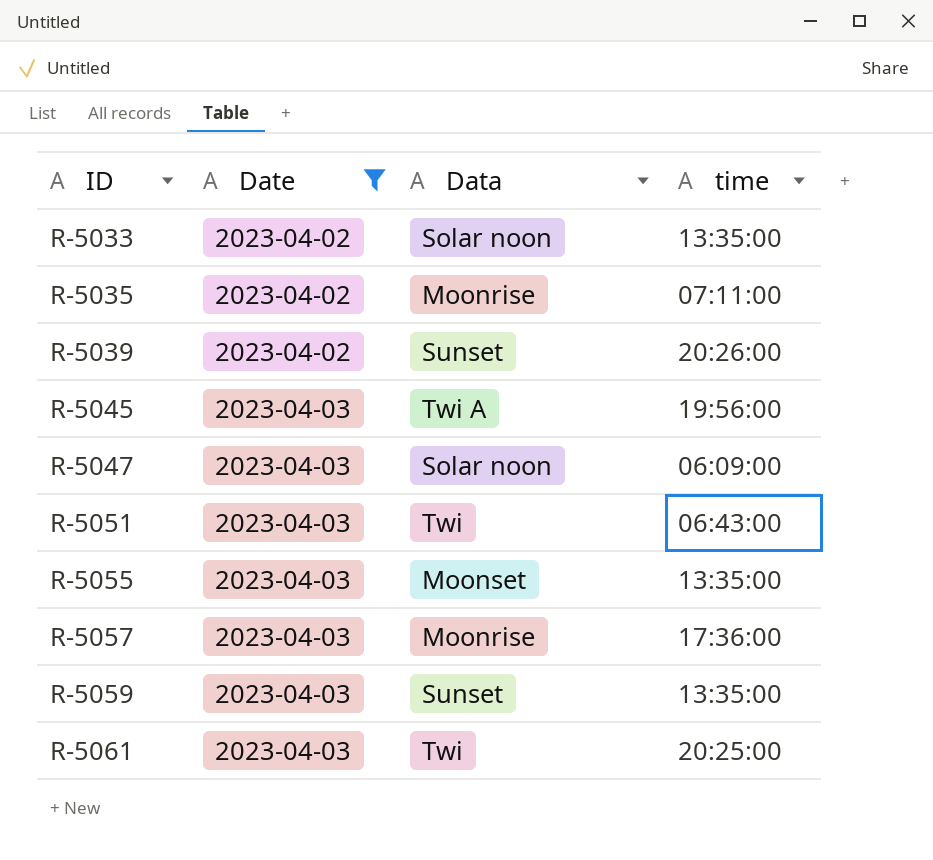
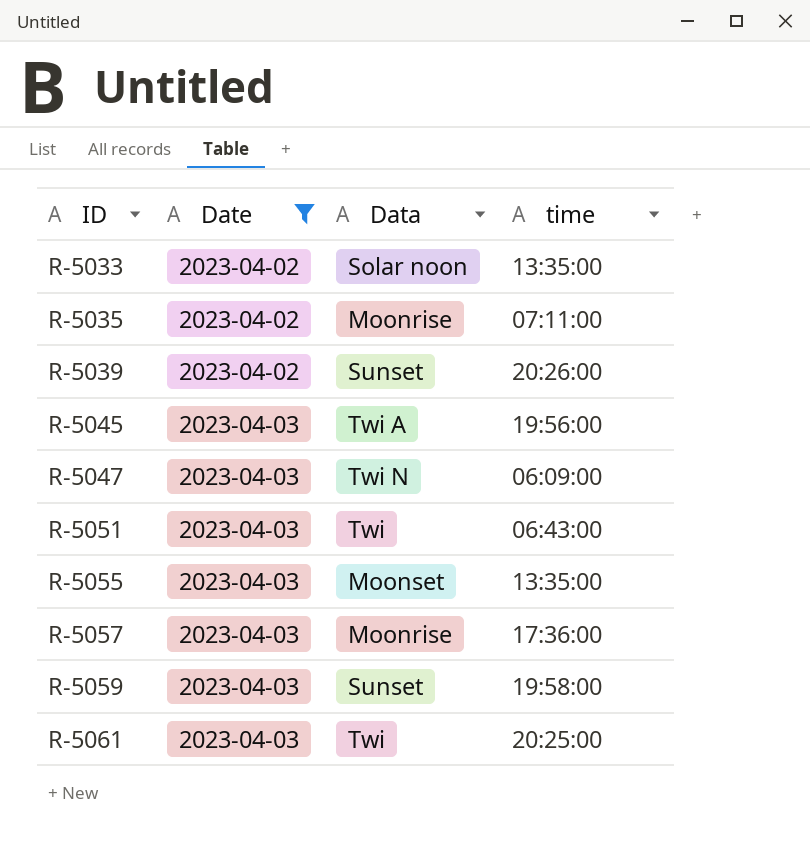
R-5047 | Data: Solar noon -> Twi N
R-5059 | time: 13:35:00 -> 19:58:00

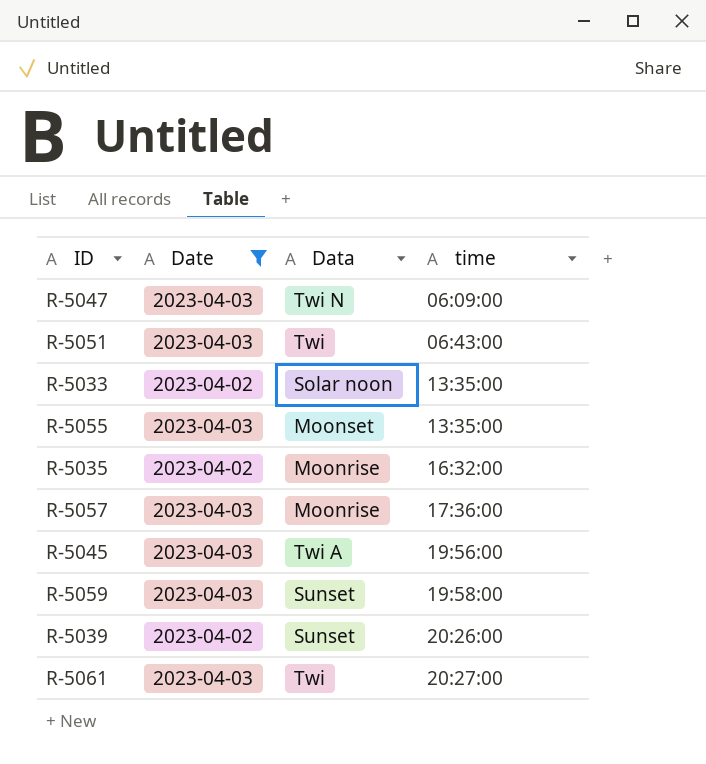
row order: ID ascending -> time ascending
R-5035 | time: 07:11:00 -> 16:32:00
R-5061 | time: 20:25:00 -> 20:27:00

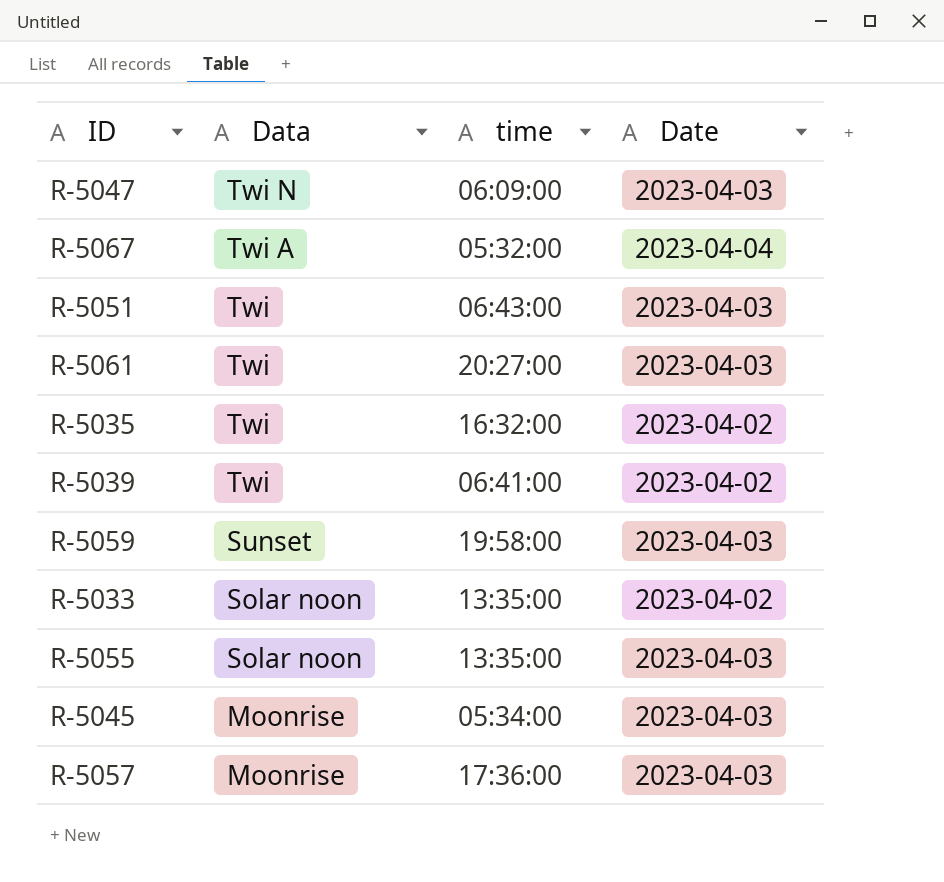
filter: Date != 2023-04-04 -> none
row order: time ascending -> Data descending
column Date | position: 2 -> 4
R-5035 | Data: Moonrise -> Twi
R-5039 | Data: Sunset -> Twi
R-5039 | time: 20:26:00 -> 06:41:00
R-5055 | Data: Moonset -> Solar noon
R-5045 | Data: Twi A -> Moonrise
R-5045 | time: 19:56:00 -> 05:34:00

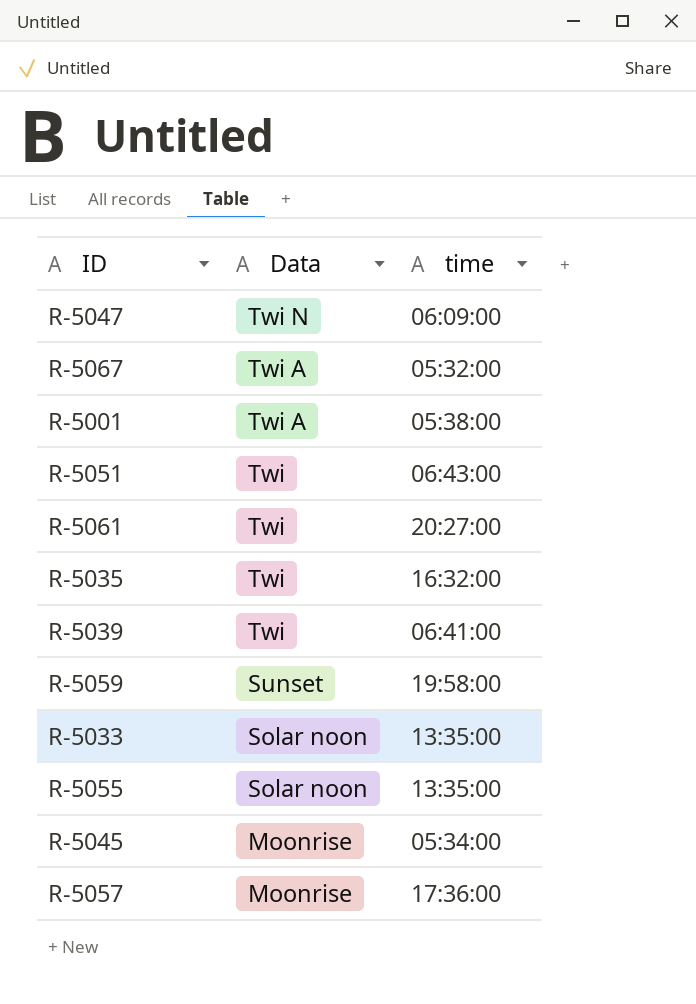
column Date | position: 4 -> none
row R-5001: none -> Twi A | 05:38:00

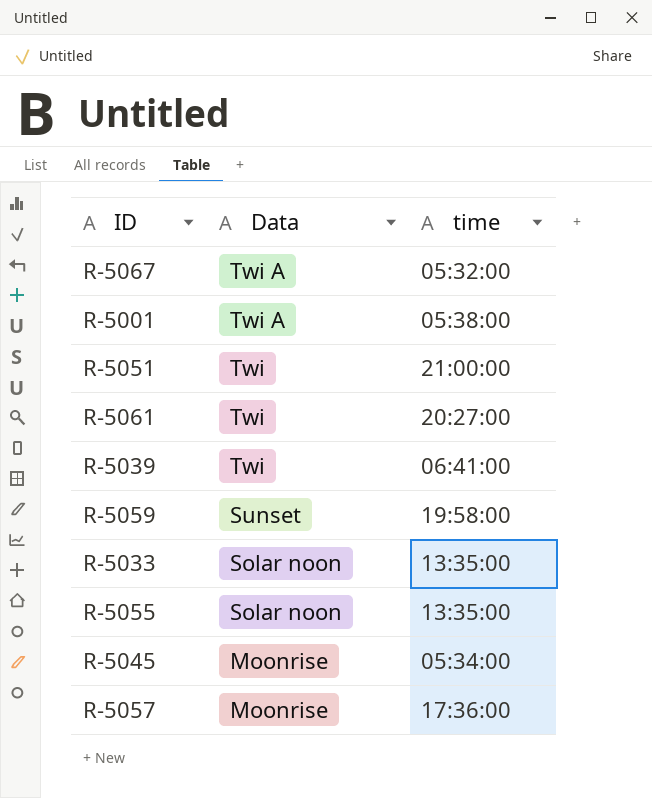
row R-5047: Twi N | 06:09:00 -> none
row R-5035: Twi | 16:32:00 -> none
R-5051 | time: 06:43:00 -> 21:00:00

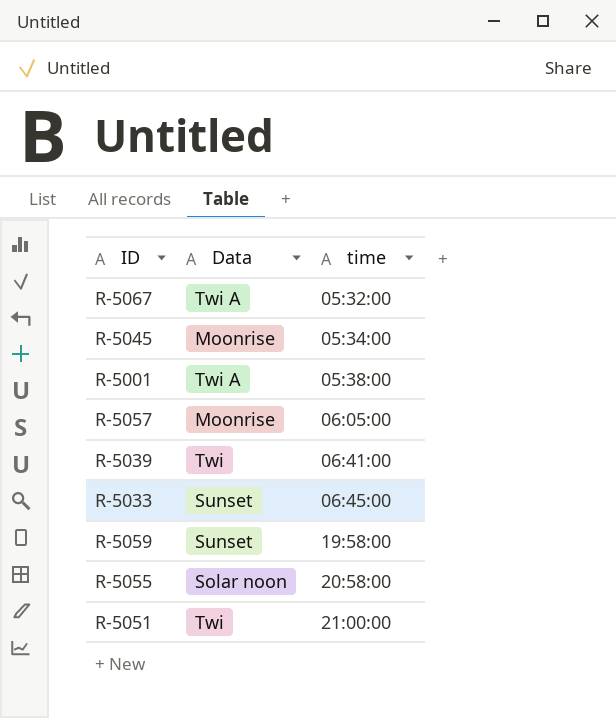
row order: Data descending -> time ascending
row R-5061: Twi | 20:27:00 -> none
R-5057 | time: 17:36:00 -> 06:05:00
R-5033 | Data: Solar noon -> Sunset
R-5033 | time: 13:35:00 -> 06:45:00
R-5055 | time: 13:35:00 -> 20:58:00

